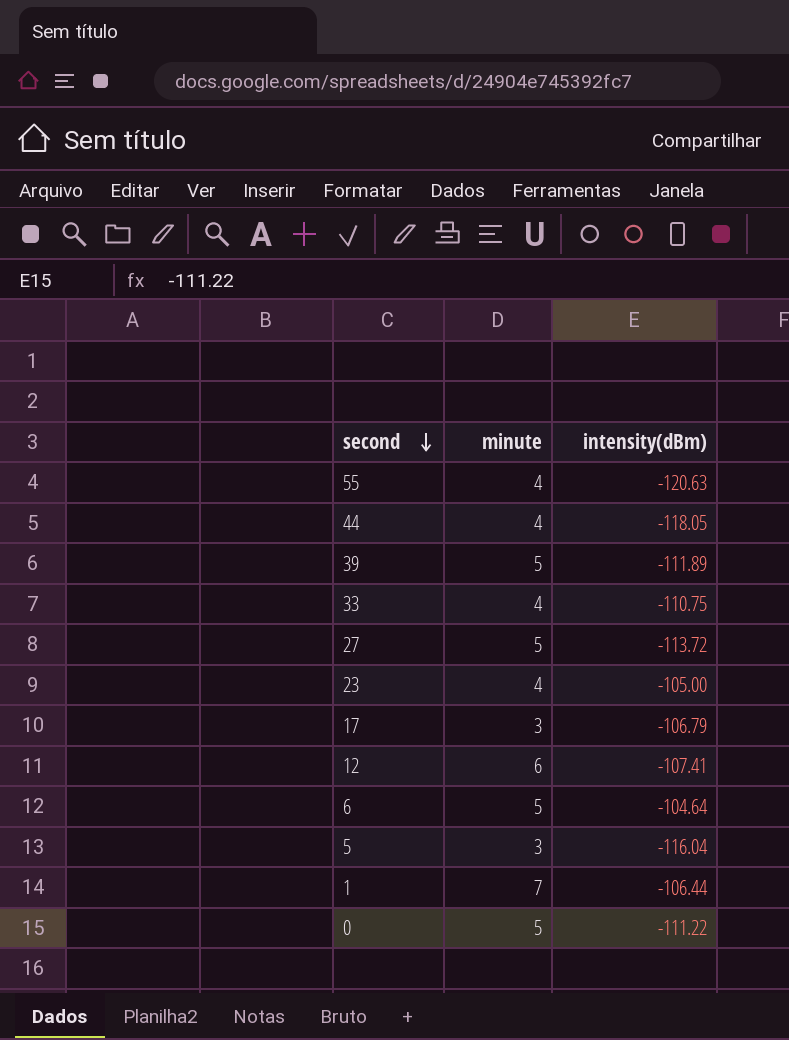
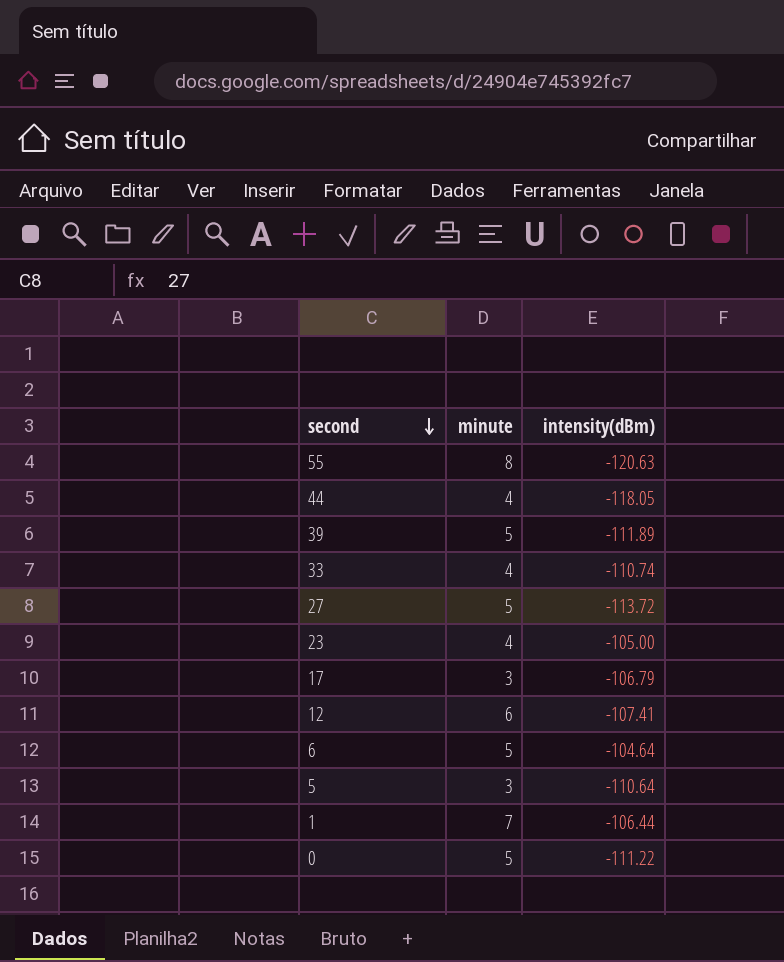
55 | minute: 4 -> 8
33 | intensity(dBm): -110.75 -> -110.74
5 | intensity(dBm): -116.04 -> -110.64

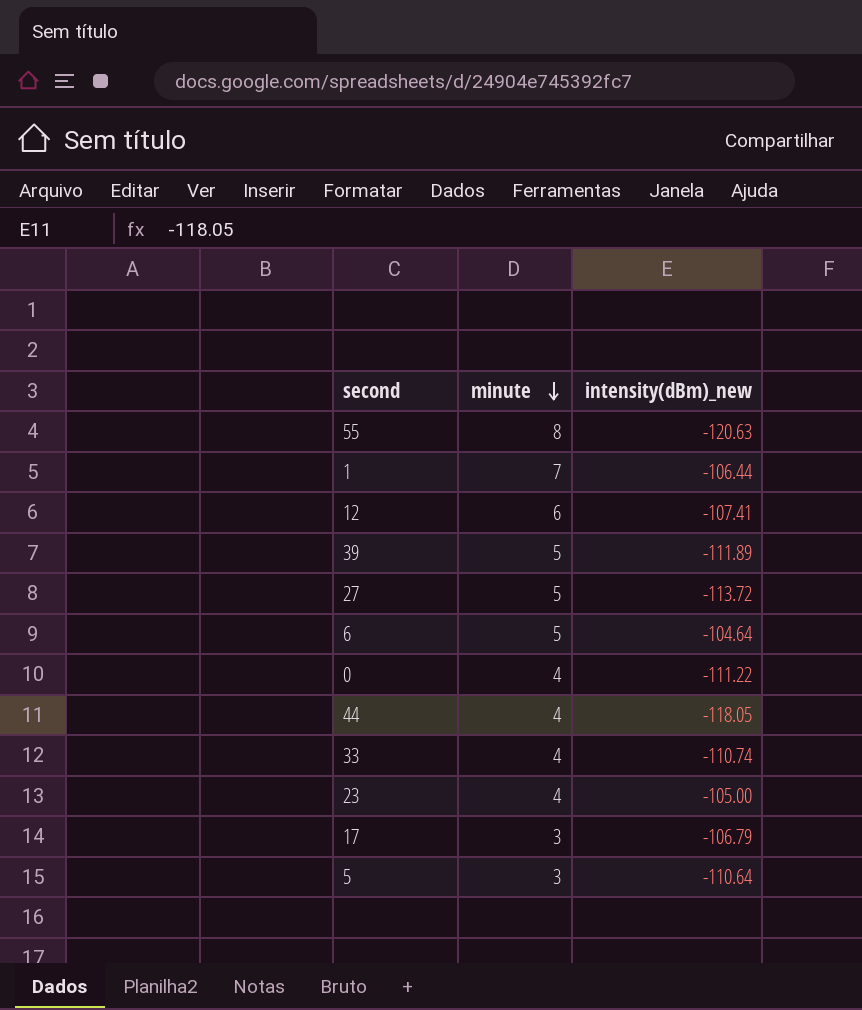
row order: second descending -> minute descending
column name: intensity(dBm) -> intensity(dBm)_new
0 | minute: 5 -> 4

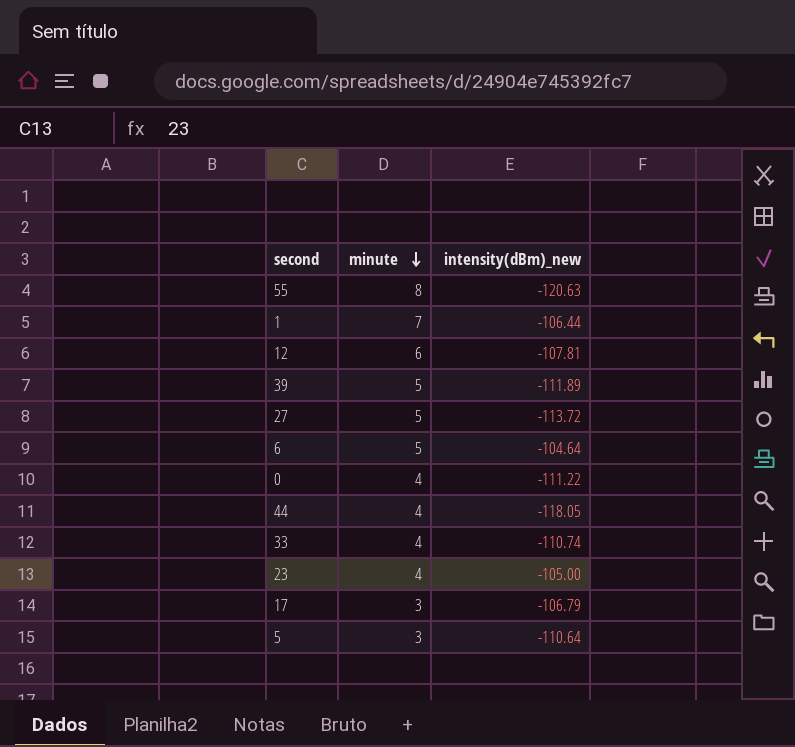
12 | intensity(dBm)_new: -107.41 -> -107.81

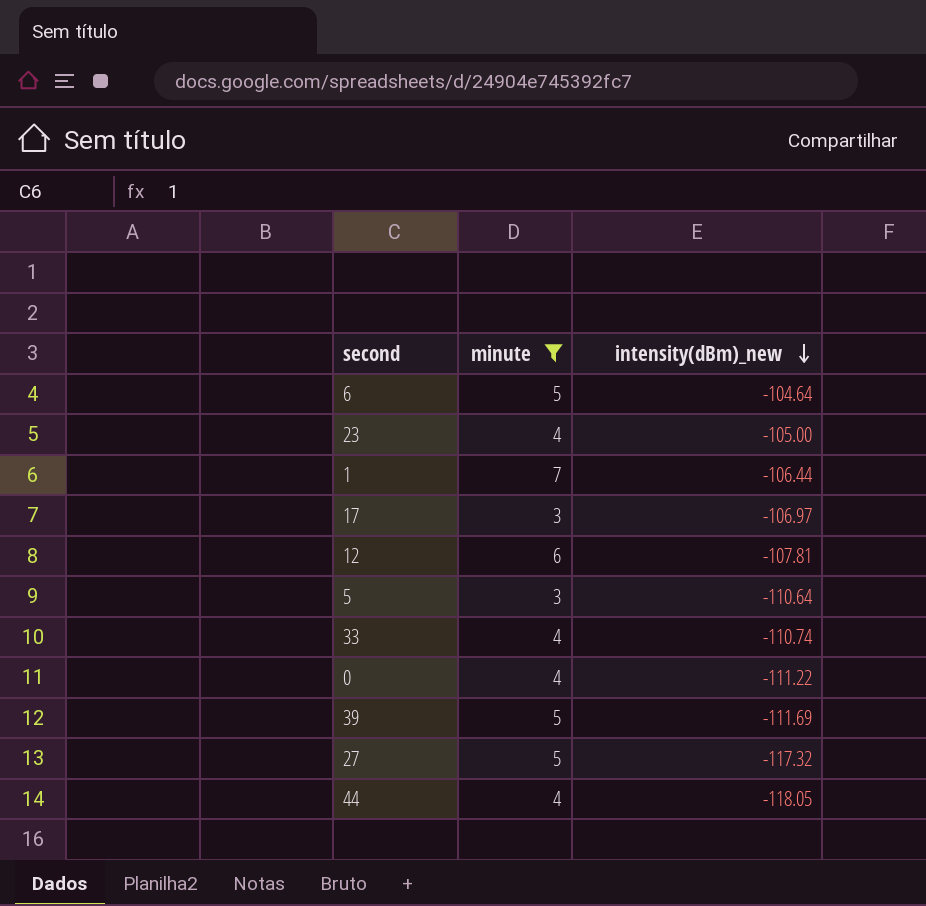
filter: none -> minute != 8
row order: minute descending -> intensity(dBm)_new descending
17 | intensity(dBm)_new: -106.79 -> -106.97
39 | intensity(dBm)_new: -111.89 -> -111.69
27 | intensity(dBm)_new: -113.72 -> -117.32

